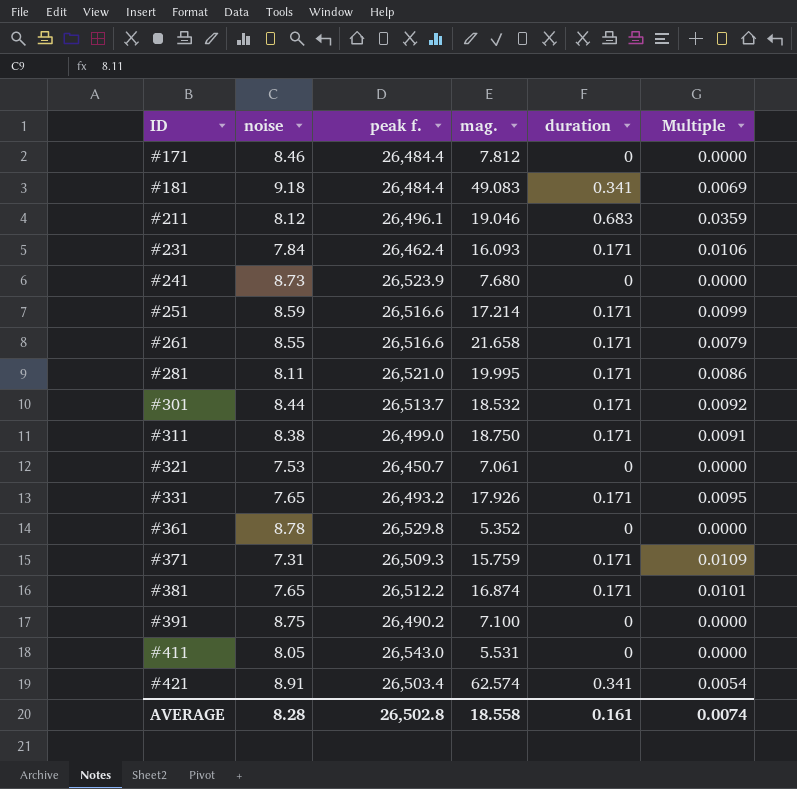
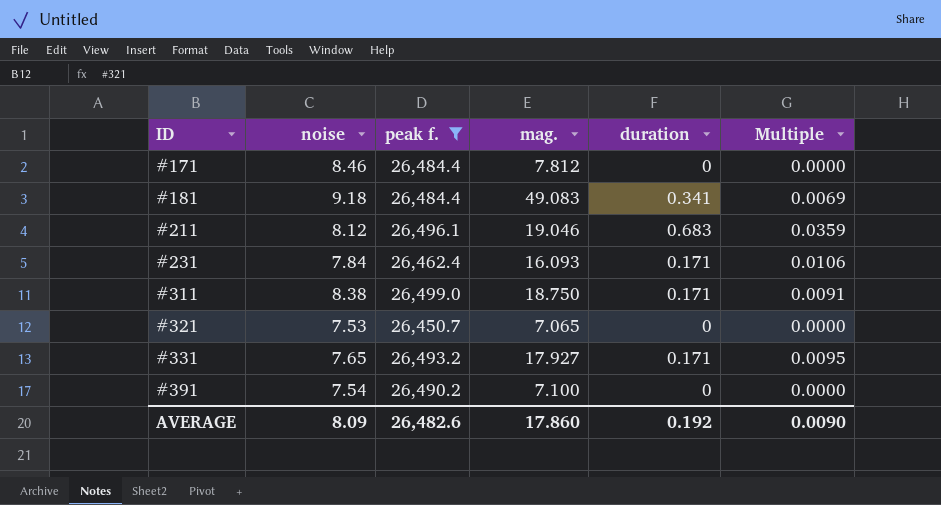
filter: none -> peak f. <= 26,499.0
#321 | mag.: 7.061 -> 7.065
#331 | mag.: 17.926 -> 17.927
#391 | noise: 8.75 -> 7.54
AVERAGE | noise: 8.28 -> 8.09
AVERAGE | peak f.: 26,502.8 -> 26,482.6
AVERAGE | mag.: 18.558 -> 17.860
AVERAGE | duration: 0.161 -> 0.192
AVERAGE | Multiple: 0.0074 -> 0.0090

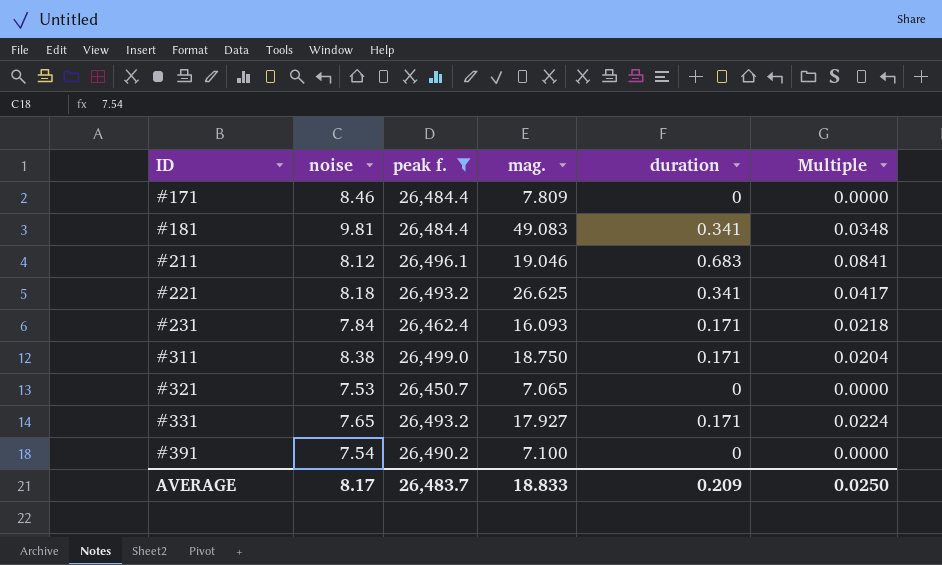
column Multiple | formula: [duration] / [mag.] -> [duration] / [noise]
#171 | mag.: 7.812 -> 7.809
#181 | noise: 9.18 -> 9.81
row #221: none -> 8.18 | 26,493.2 | 26.625 | 0.341 | 0.0417
AVERAGE | noise: 8.09 -> 8.17
AVERAGE | peak f.: 26,482.6 -> 26,483.7
AVERAGE | mag.: 17.860 -> 18.833
AVERAGE | duration: 0.192 -> 0.209
AVERAGE | Multiple: 0.0090 -> 0.0250

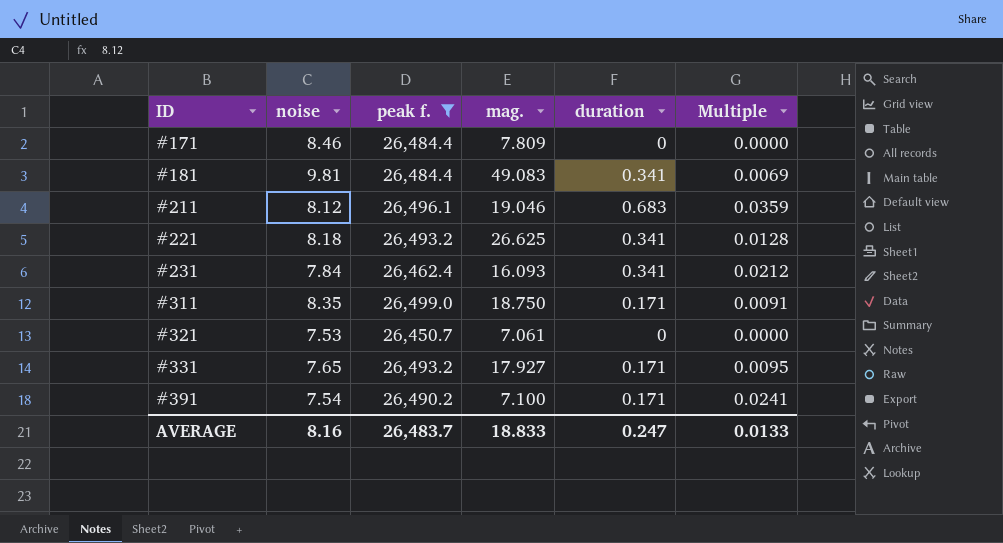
column Multiple | formula: [duration] / [noise] -> [duration] / [mag.]
#231 | duration: 0.171 -> 0.341
#311 | noise: 8.38 -> 8.35
#321 | mag.: 7.065 -> 7.061
#391 | duration: 0 -> 0.171
AVERAGE | noise: 8.17 -> 8.16
AVERAGE | duration: 0.209 -> 0.247
AVERAGE | Multiple: 0.0250 -> 0.0133

